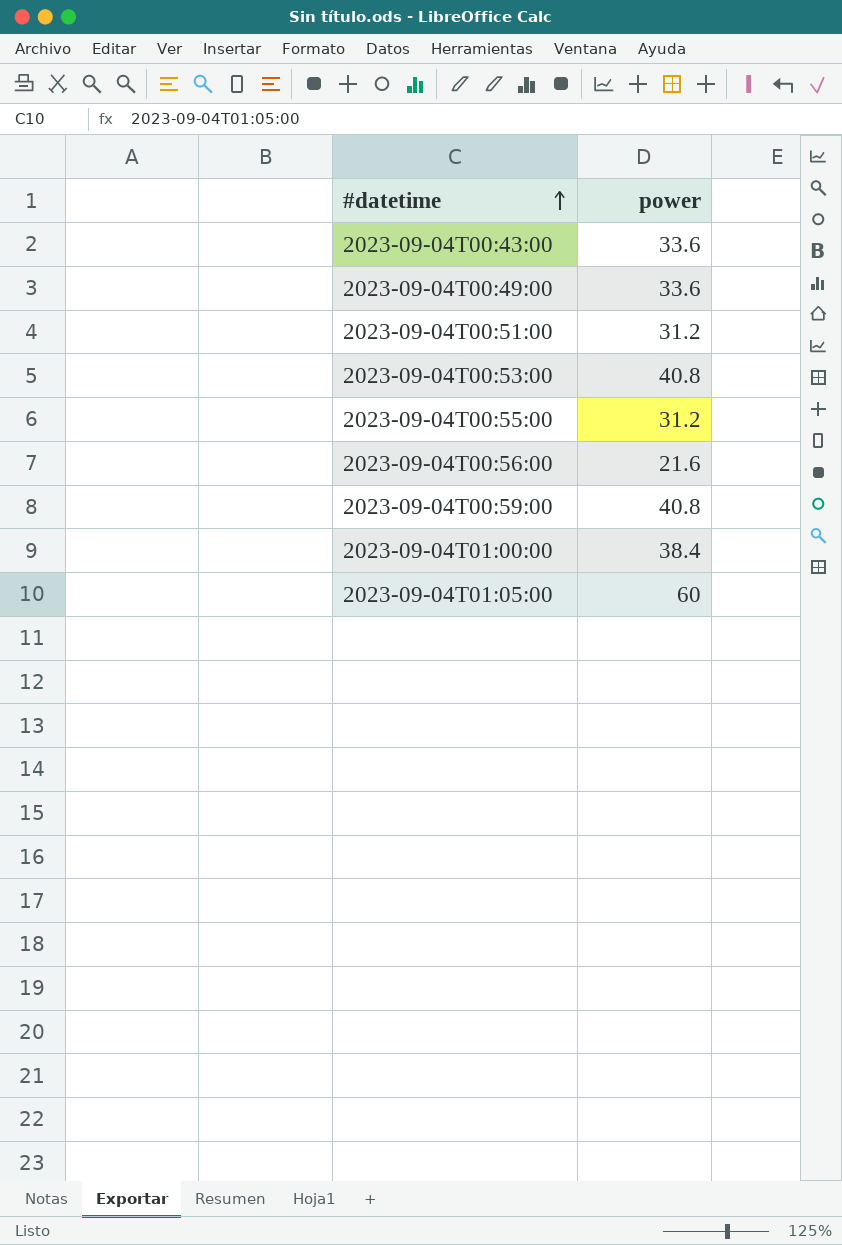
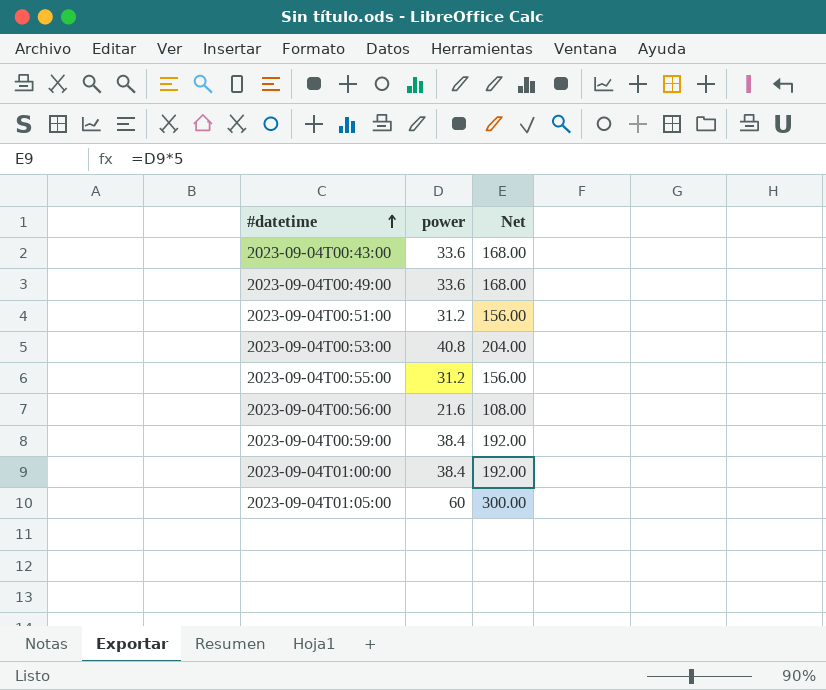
column Net | formula: none -> [power] * 5
2023-09-04T00:59:00 | power: 40.8 -> 38.4

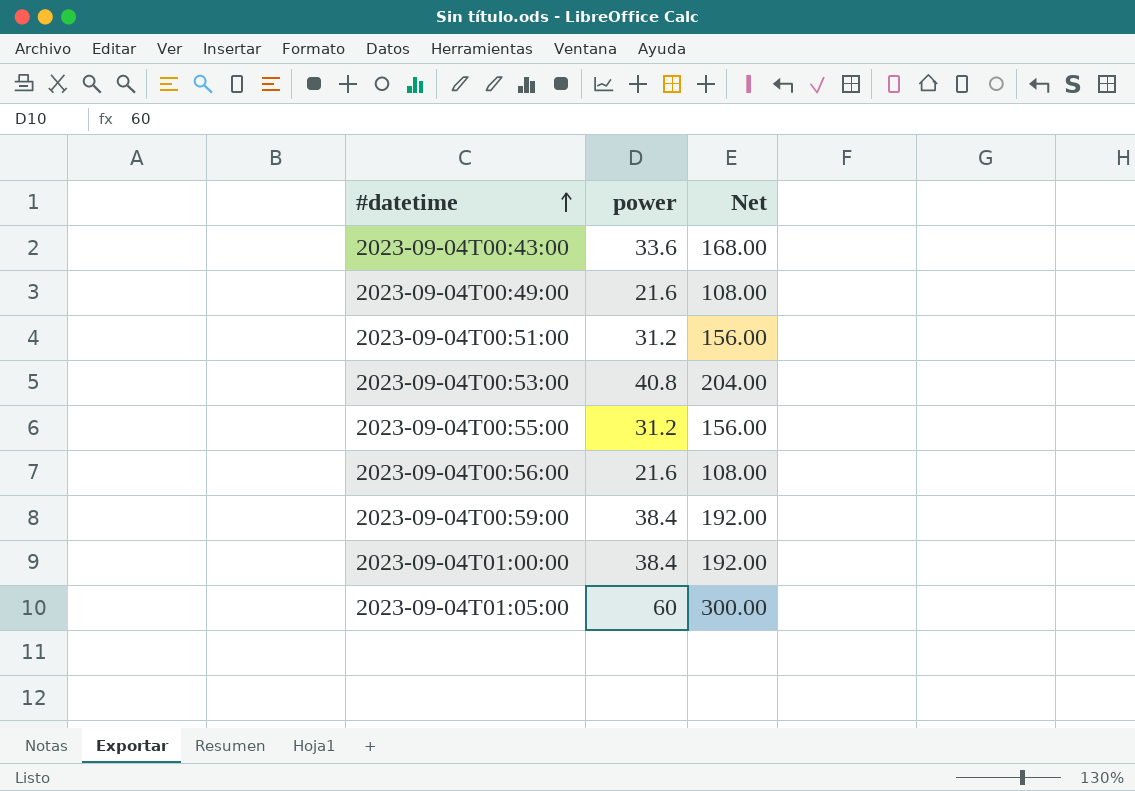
2023-09-04T00:49:00 | power: 33.6 -> 21.6
2023-09-04T00:49:00 | Net: 168.00 -> 108.00

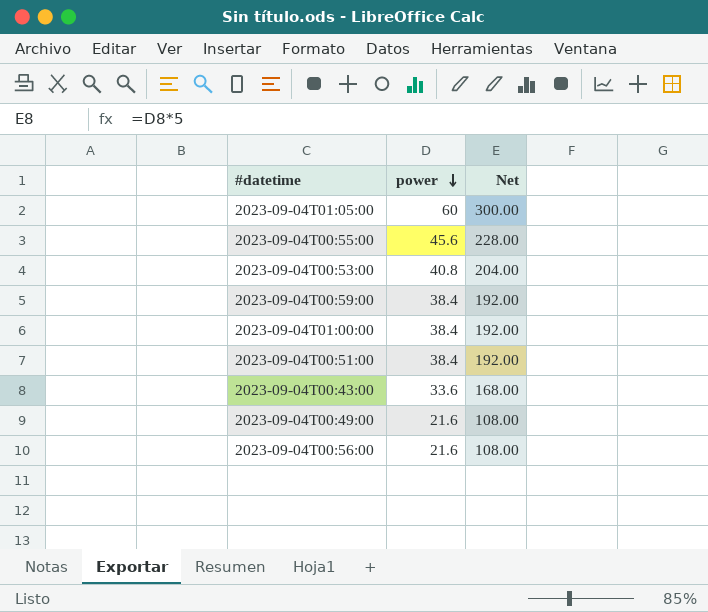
row order: #datetime ascending -> power descending
2023-09-04T00:55:00 | power: 31.2 -> 45.6
2023-09-04T00:55:00 | Net: 156.00 -> 228.00
2023-09-04T00:51:00 | power: 31.2 -> 38.4
2023-09-04T00:51:00 | Net: 156.00 -> 192.00

